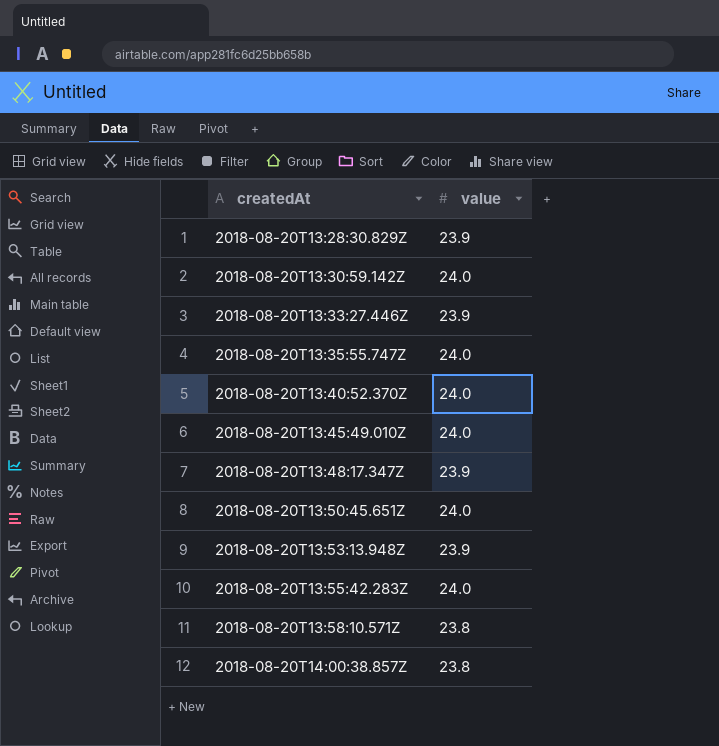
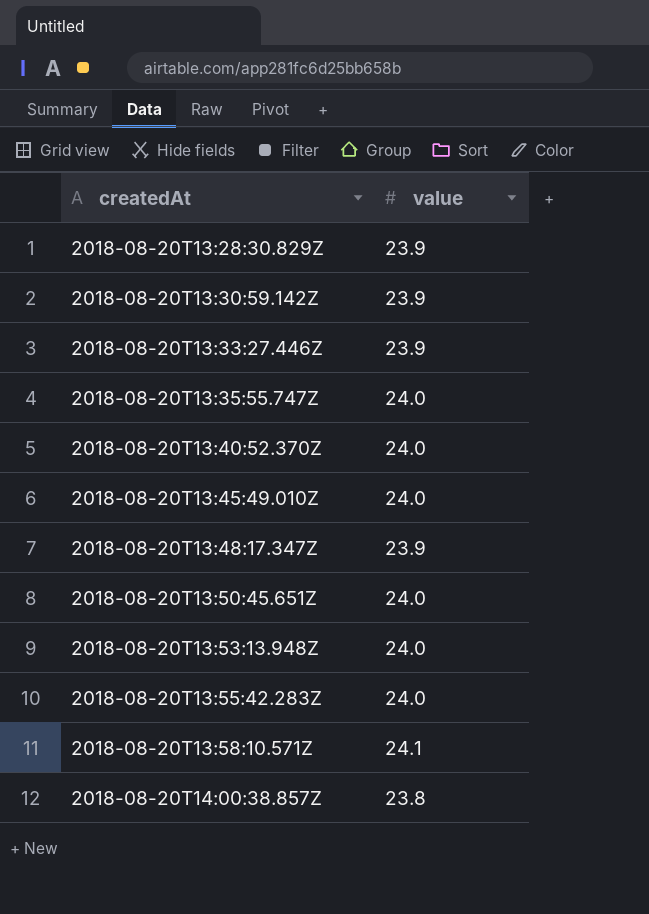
2018-08-20T13:30:59.142Z | value: 24.0 -> 23.9
2018-08-20T13:53:13.948Z | value: 23.9 -> 24.0
2018-08-20T13:58:10.571Z | value: 23.8 -> 24.1

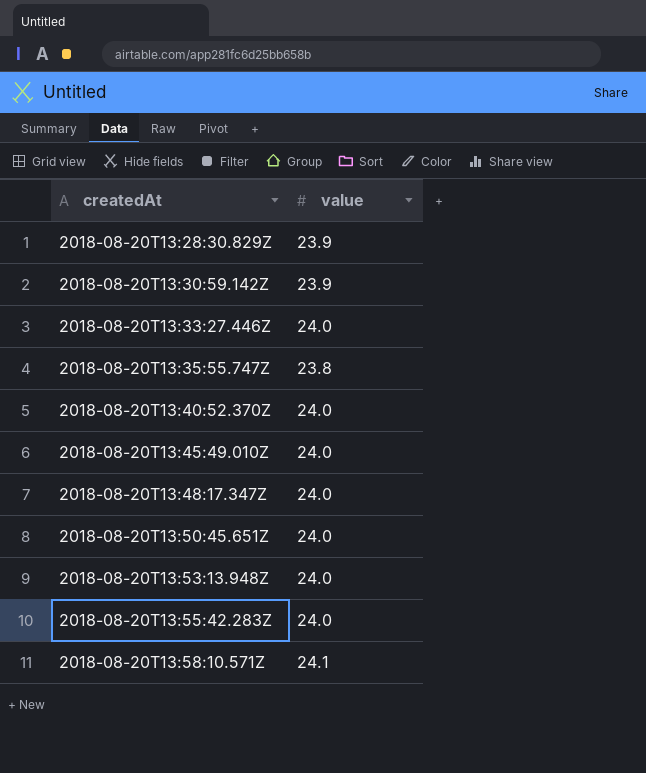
row 2018-08-20T14:00:38.857Z: 23.8 -> none
2018-08-20T13:33:27.446Z | value: 23.9 -> 24.0
2018-08-20T13:35:55.747Z | value: 24.0 -> 23.8
2018-08-20T13:48:17.347Z | value: 23.9 -> 24.0

